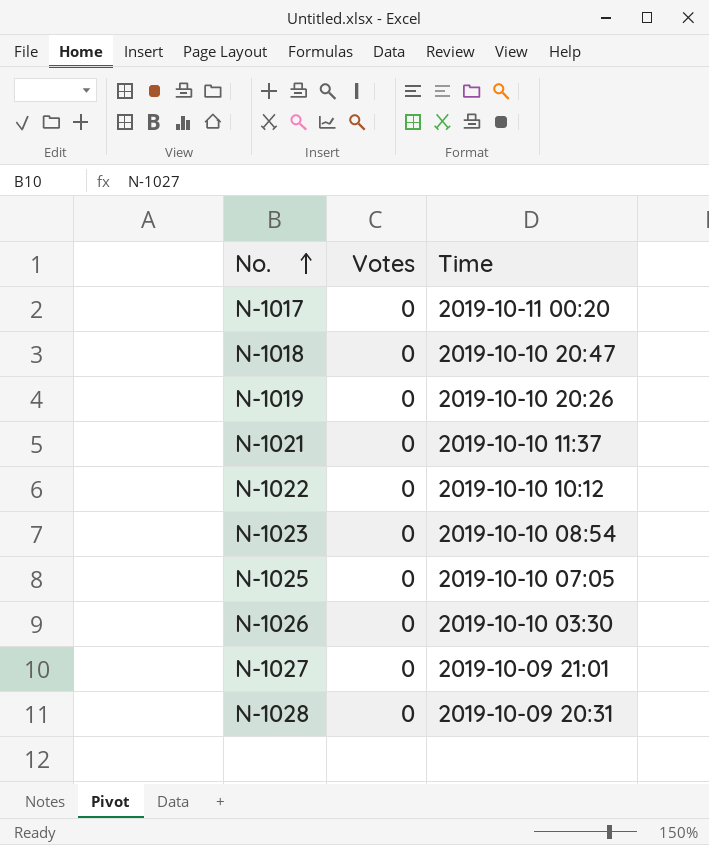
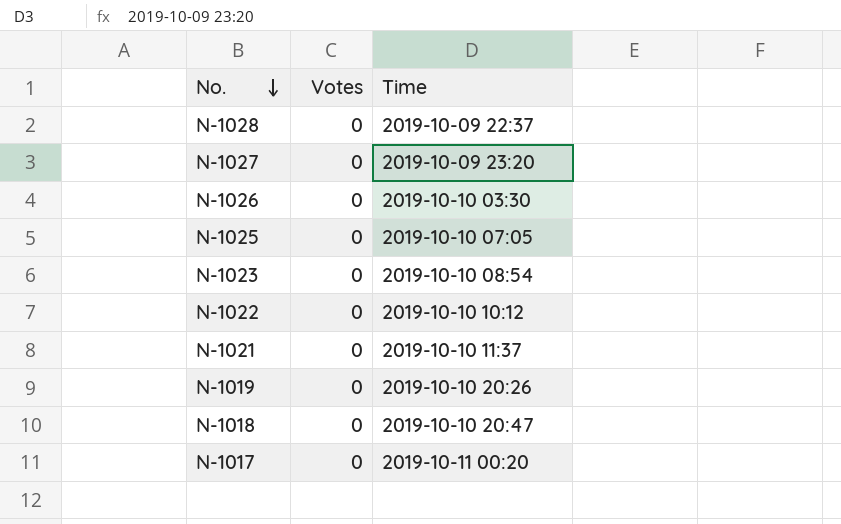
row order: No. ascending -> No. descending
N-1028 | Time: 2019-10-09 20:31 -> 2019-10-09 22:37
N-1027 | Time: 2019-10-09 21:01 -> 2019-10-09 23:20

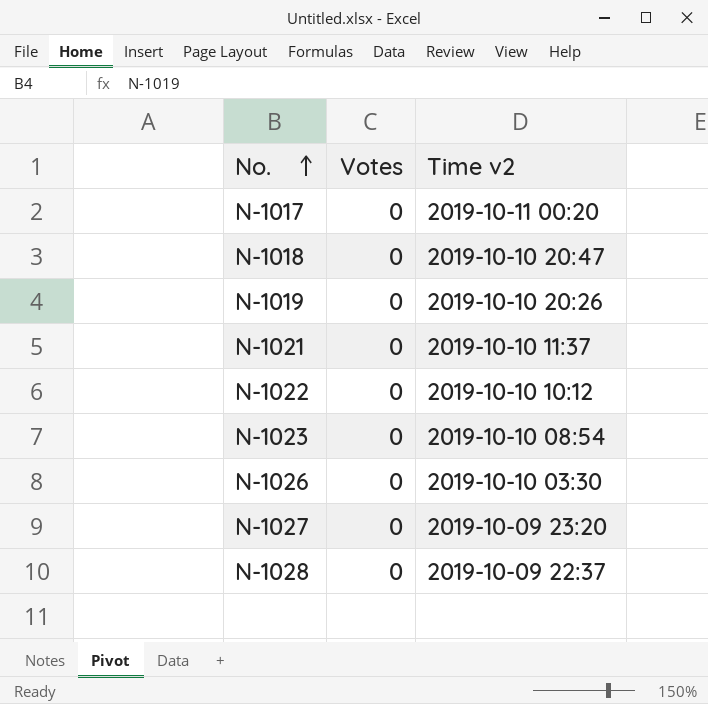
row order: No. descending -> No. ascending
column name: Time -> Time v2
row N-1025: 0 | 2019-10-10 07:05 -> none

